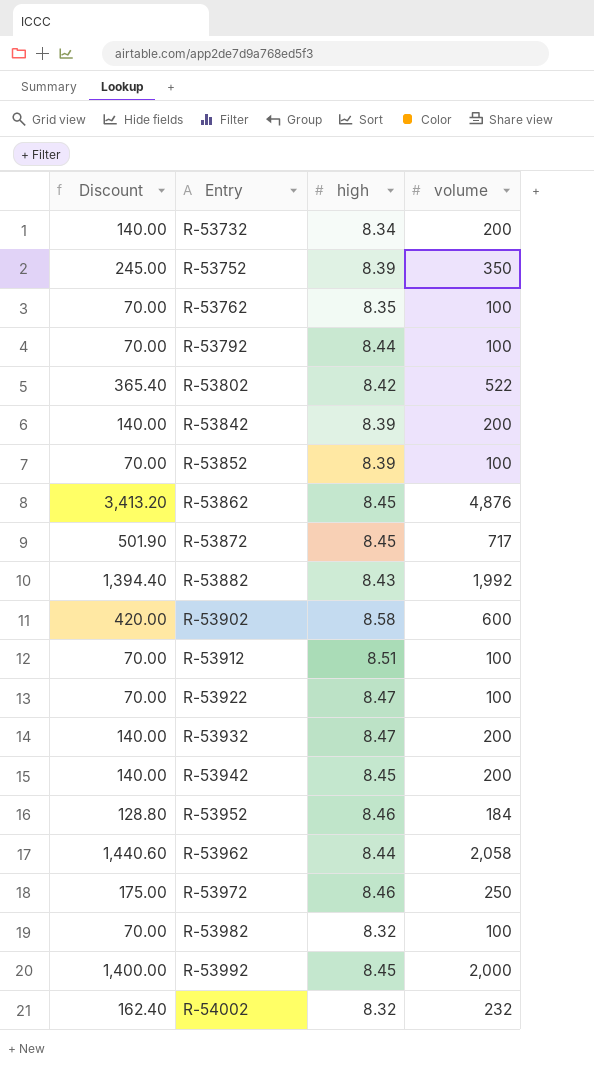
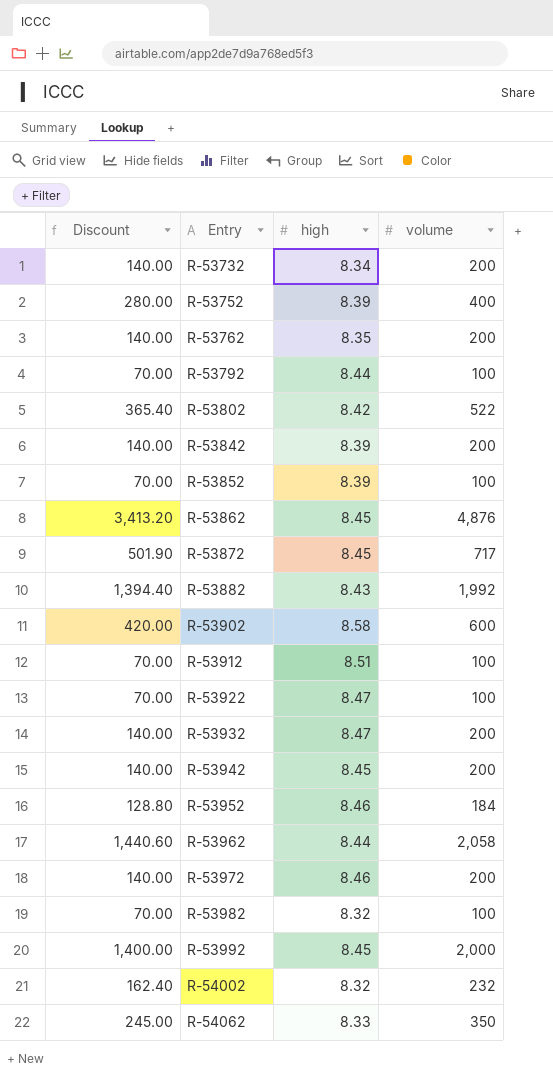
R-53752 | Discount: 245.00 -> 280.00
R-53752 | volume: 350 -> 400
R-53762 | Discount: 70.00 -> 140.00
R-53762 | volume: 100 -> 200
R-53972 | Discount: 175.00 -> 140.00
R-53972 | volume: 250 -> 200
row R-54062: none -> 245.00 | 8.33 | 350

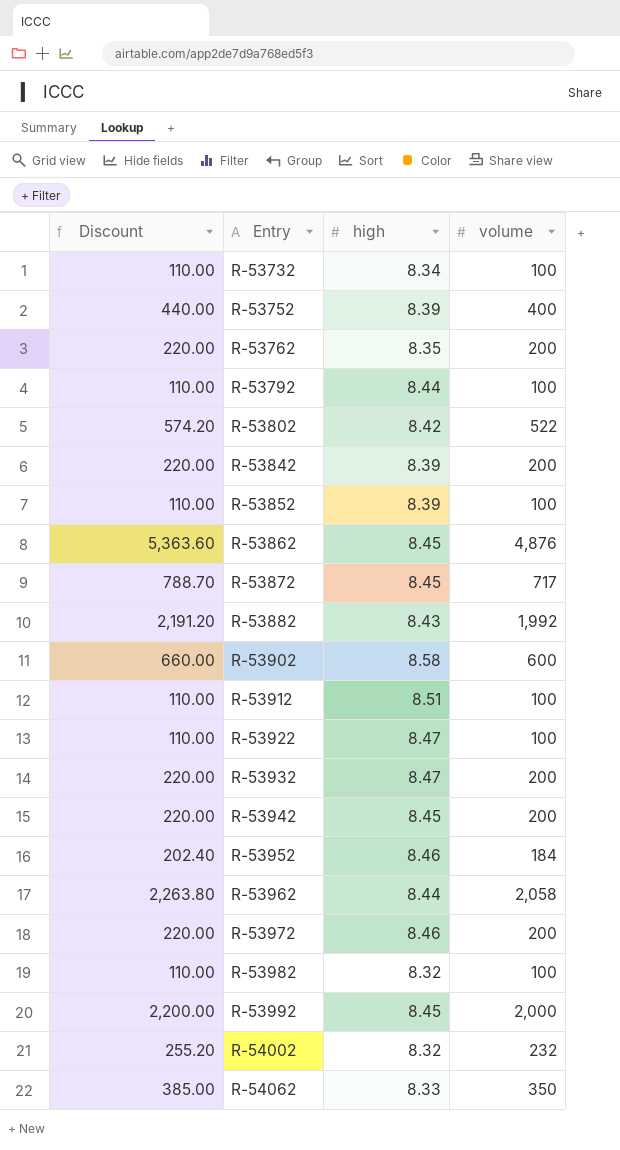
column Discount | formula: [volume] * 0.7 -> [volume] * 1.1
R-53732 | volume: 200 -> 100

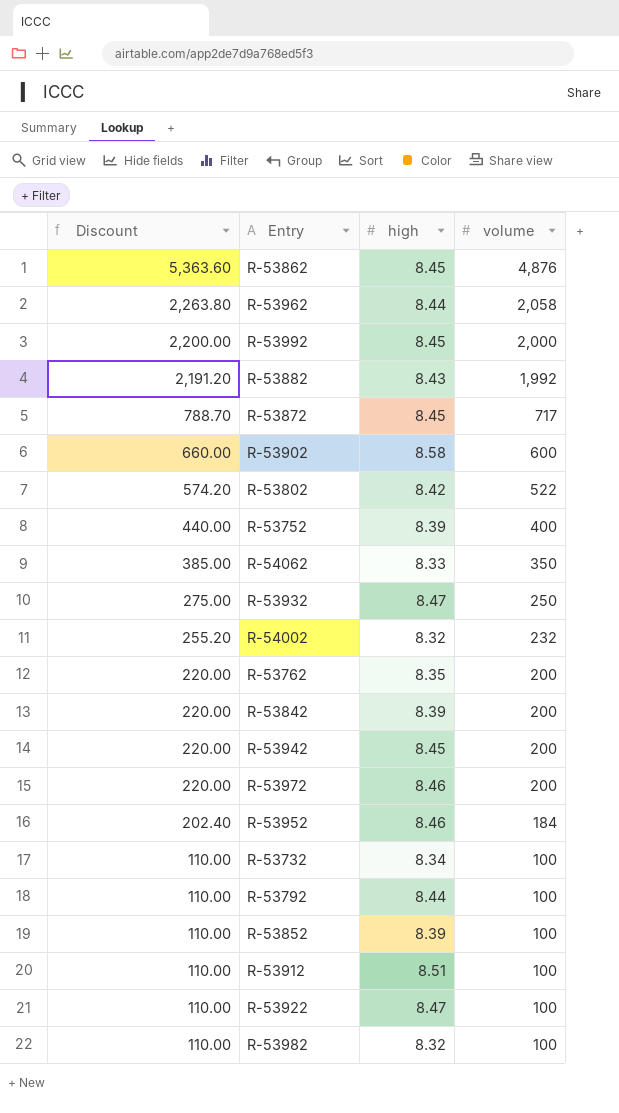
row order: Entry ascending -> Discount descending
R-53932 | Discount: 220.00 -> 275.00
R-53932 | volume: 200 -> 250

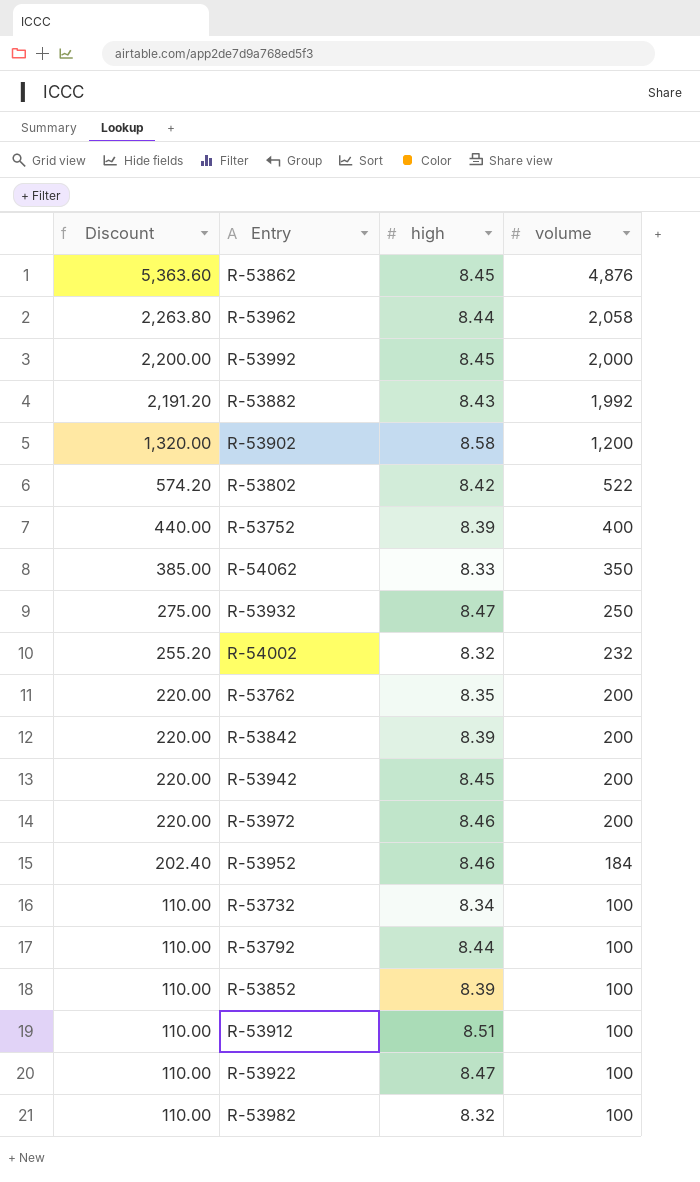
row R-53872: 788.70 | 8.45 | 717 -> none
R-53902 | Discount: 660.00 -> 1,320.00
R-53902 | volume: 600 -> 1,200

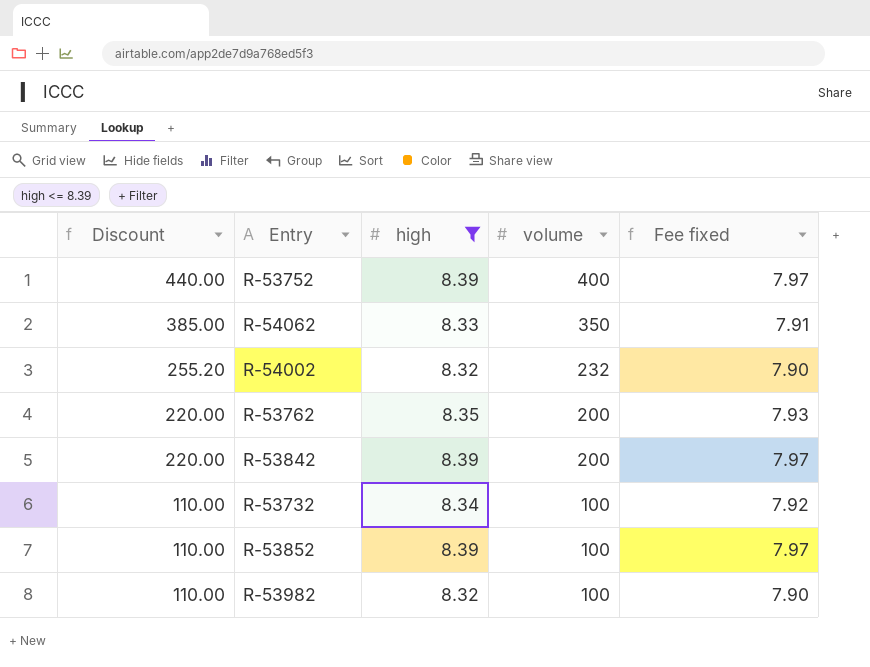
filter: none -> high <= 8.39
column Fee fixed | formula: none -> [high] * 0.95

